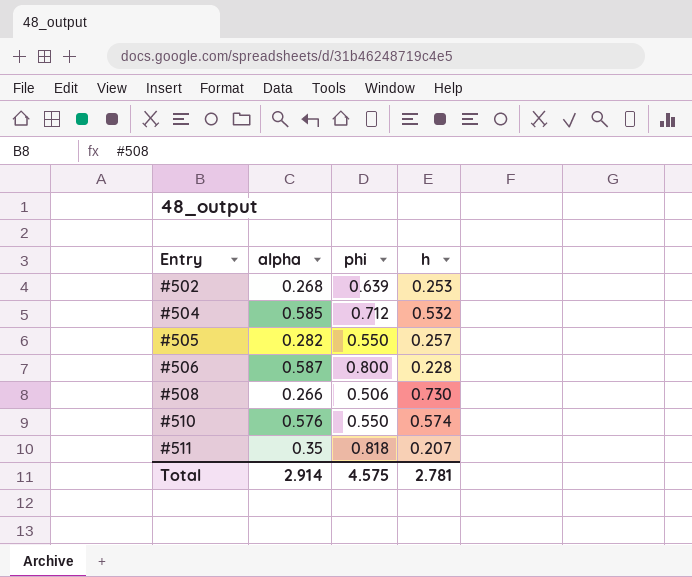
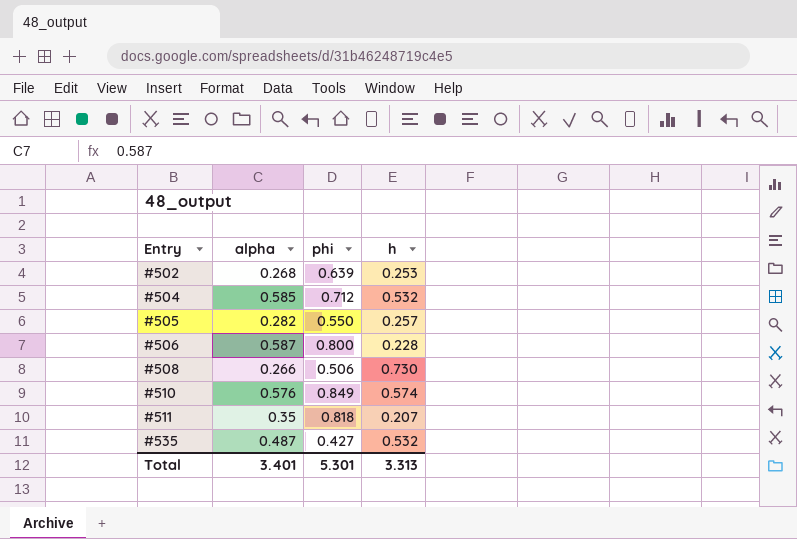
#510 | phi: 0.550 -> 0.849
row #535: none -> 0.487 | 0.427 | 0.532
Total | alpha: 2.914 -> 3.401
Total | phi: 4.575 -> 5.301
Total | h: 2.781 -> 3.313

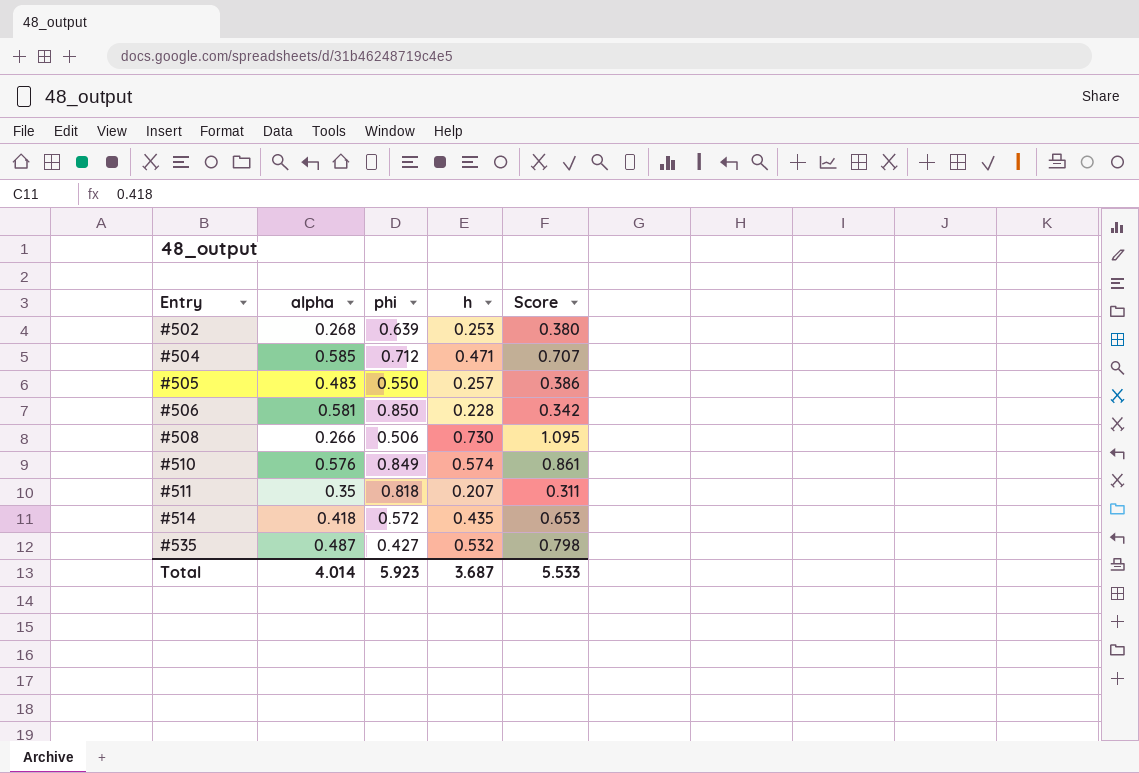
column Score | formula: none -> [h] * 1.5
#504 | h: 0.532 -> 0.471
#505 | alpha: 0.282 -> 0.483
#506 | alpha: 0.587 -> 0.581
#506 | phi: 0.800 -> 0.850
row #514: none -> 0.418 | 0.572 | 0.435 | 0.653
Total | alpha: 3.401 -> 4.014
Total | phi: 5.301 -> 5.923
Total | h: 3.313 -> 3.687

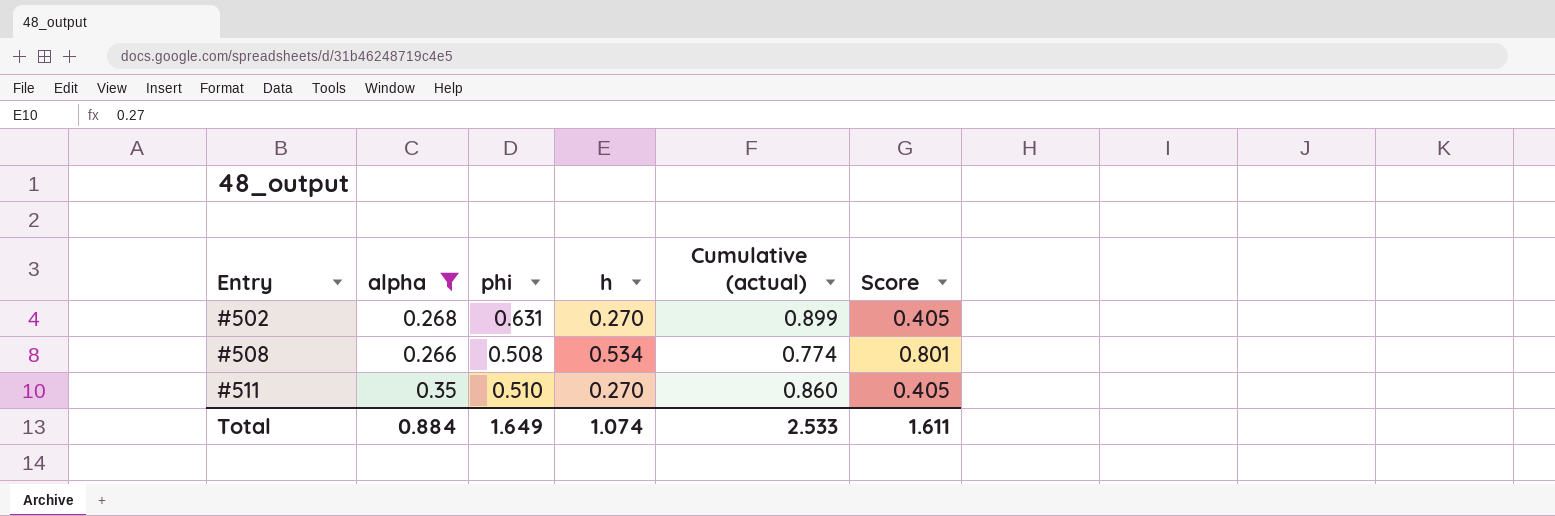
filter: none -> alpha <= 0.35
column Cumulative (actual) | formula: none -> [alpha] + [phi]
#502 | phi: 0.639 -> 0.631
#502 | h: 0.253 -> 0.270
#502 | Score: 0.380 -> 0.405
#508 | phi: 0.506 -> 0.508
#508 | h: 0.730 -> 0.534
#508 | Score: 1.095 -> 0.801
#511 | phi: 0.818 -> 0.510
#511 | h: 0.207 -> 0.270
#511 | Score: 0.311 -> 0.405
Total | alpha: 4.014 -> 0.884
Total | phi: 5.923 -> 1.649
Total | h: 3.687 -> 1.074
Total | Score: 5.533 -> 1.611

